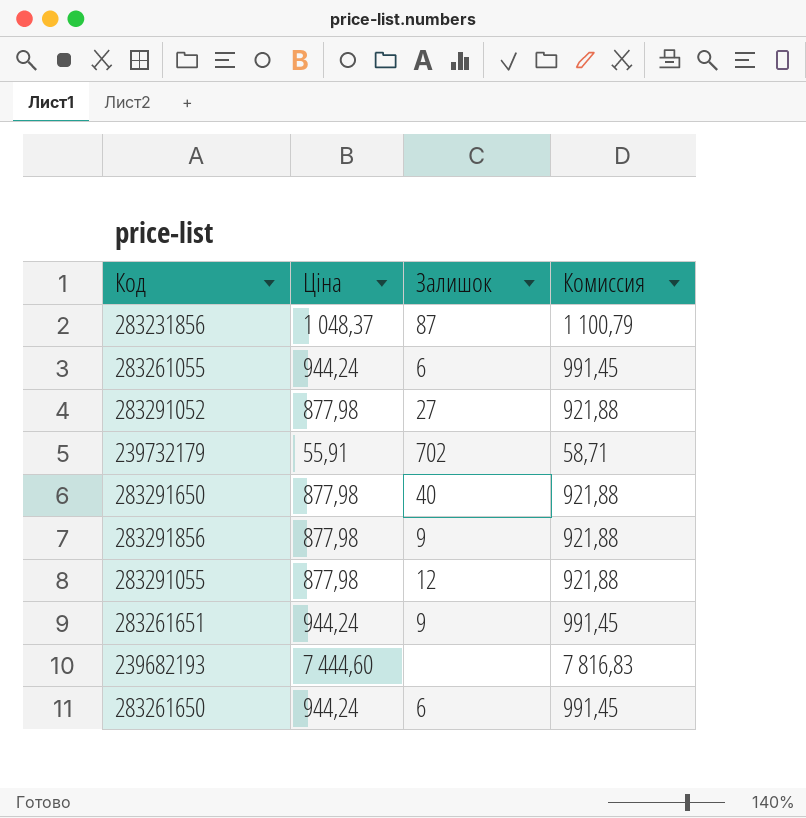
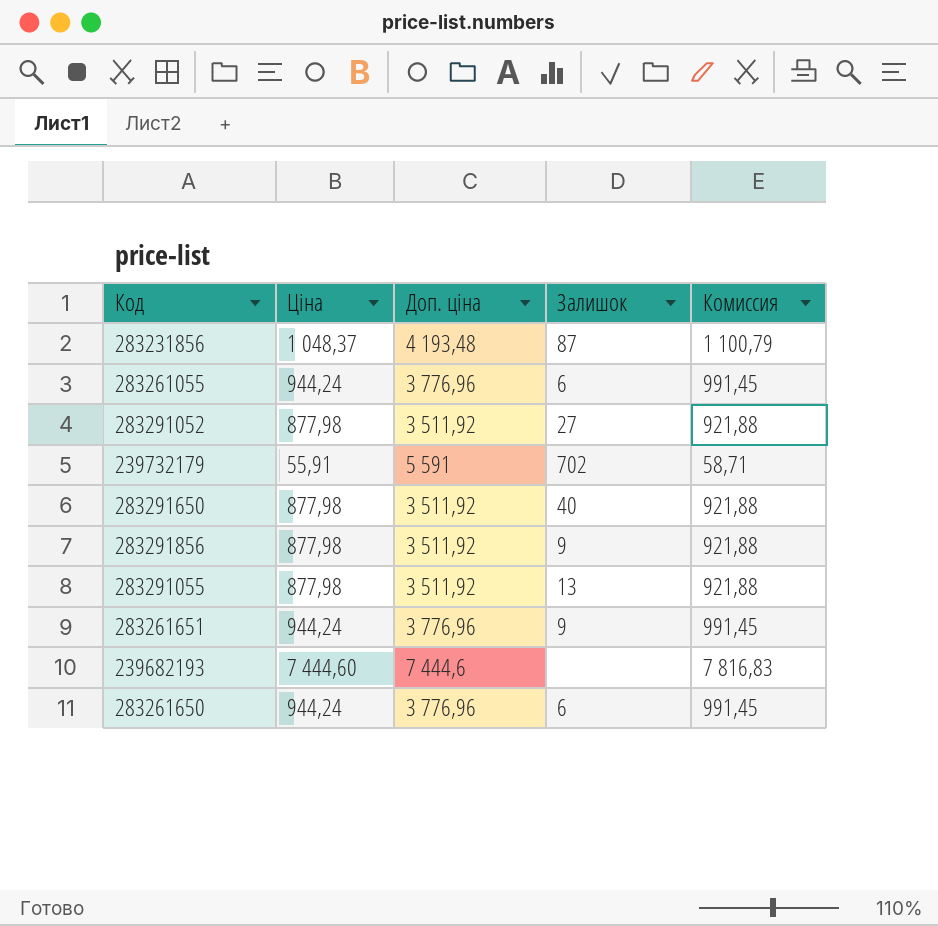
column Доп. ціна | position: none -> 3
283291055 | Залишок: 12 -> 13

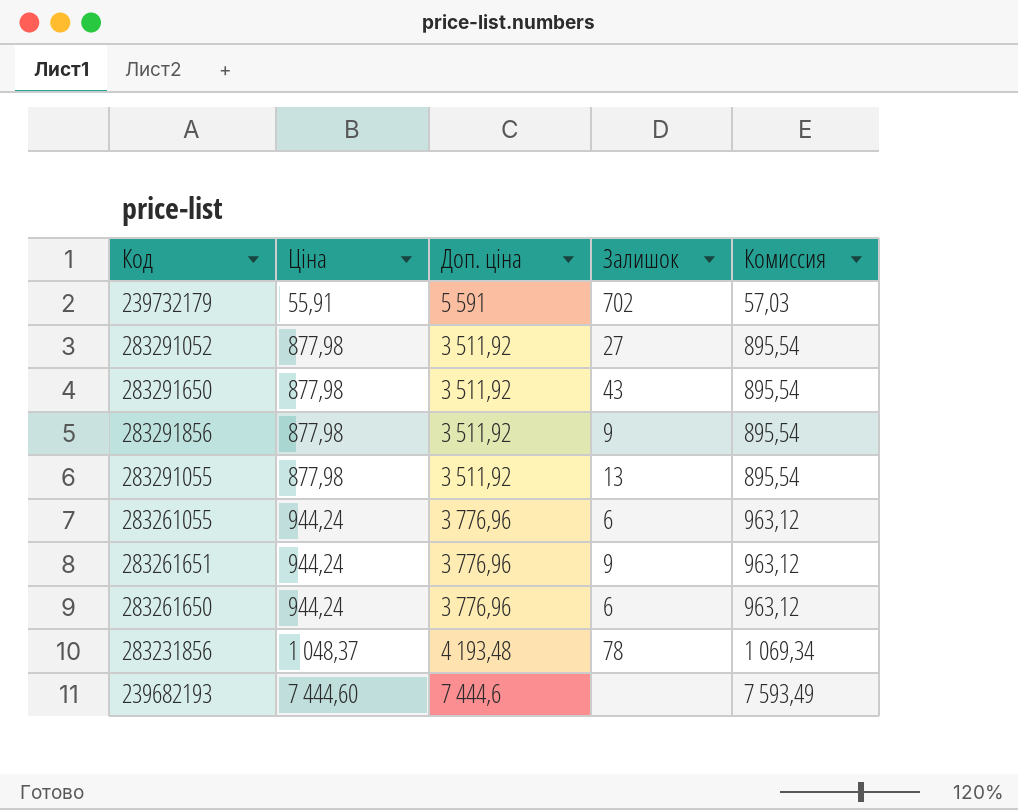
row order: none -> Ціна ascending
column Комиссия | formula: [Ціна] * 1,05 -> [Ціна] * 1,02
283291650 | Залишок: 40 -> 43
283231856 | Залишок: 87 -> 78

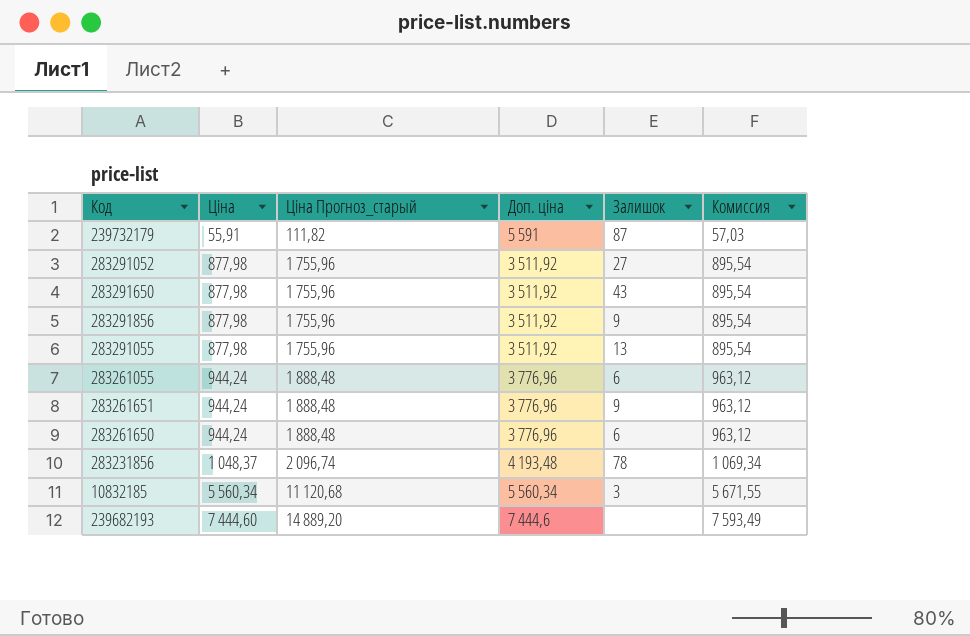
column Ціна Прогноз_старый | formula: none -> [Ціна] * 2
239732179 | Залишок: 702 -> 87
row 10832185: none -> 5 560,34 | 11 120,68 | 5 560,34 | 3 | 5 671,55

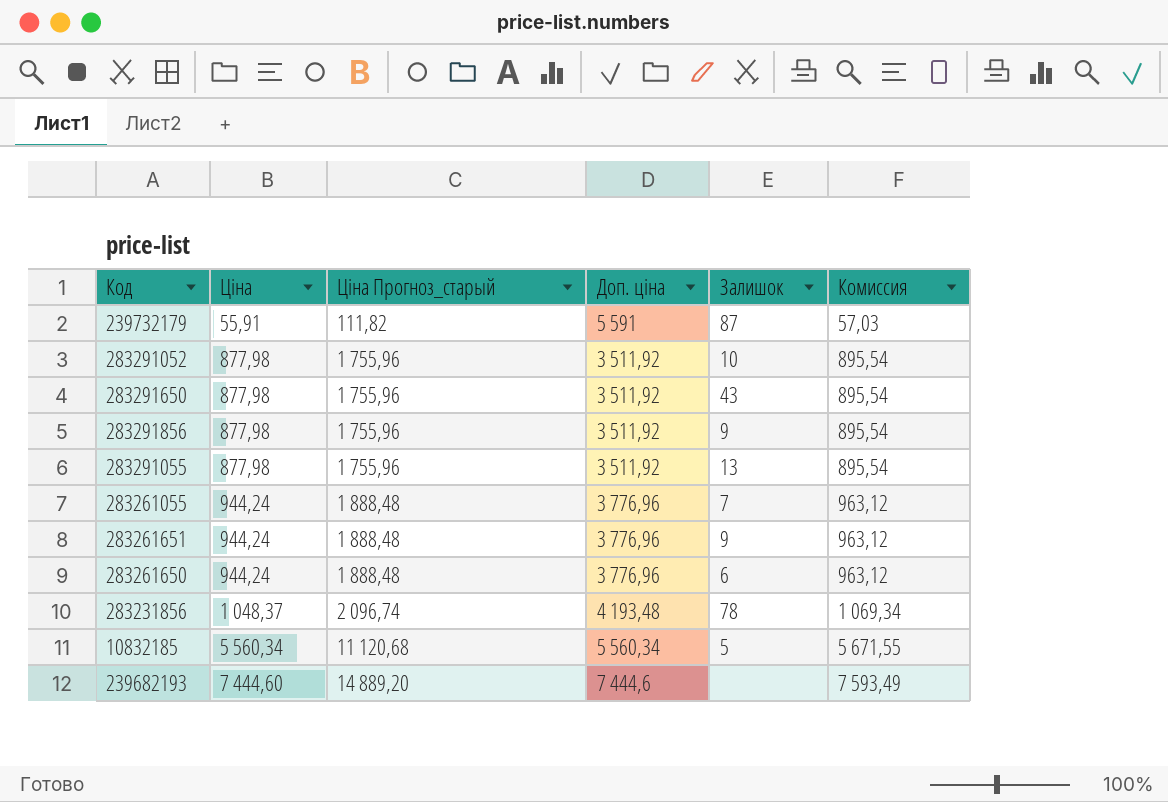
283291052 | Залишок: 27 -> 10
283261055 | Залишок: 6 -> 7
10832185 | Залишок: 3 -> 5

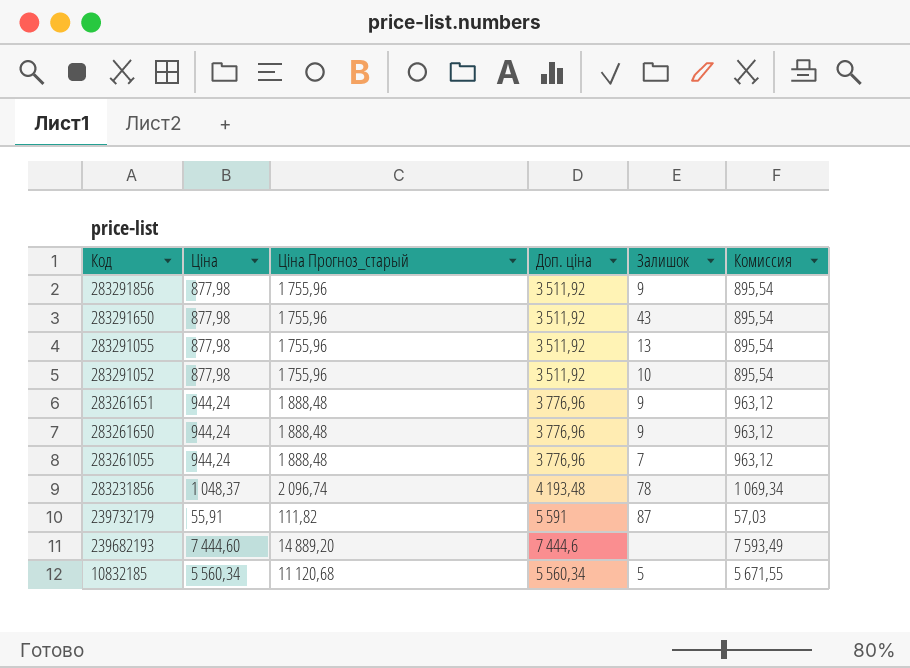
row order: Ціна ascending -> Код descending
283261650 | Залишок: 6 -> 9

